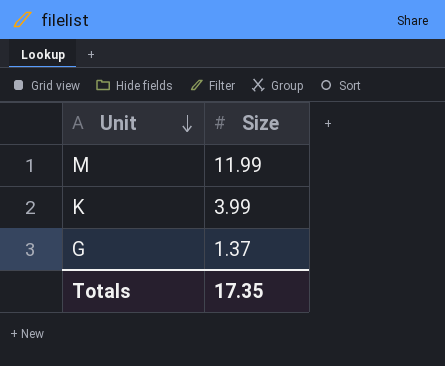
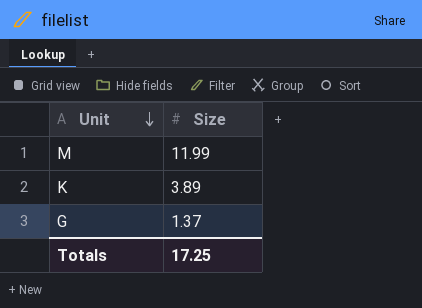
K | Size: 3.99 -> 3.89
Totals | Size: 17.35 -> 17.25

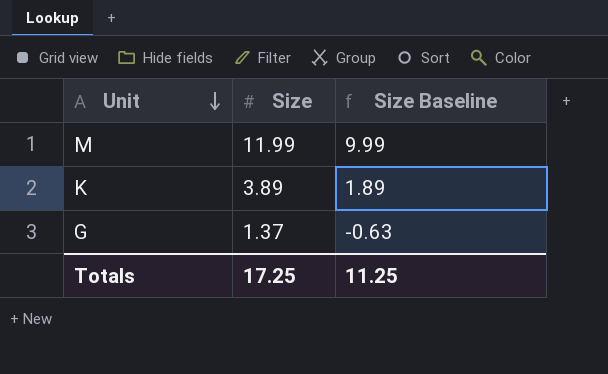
column Size Baseline | formula: none -> [Size] - 2

